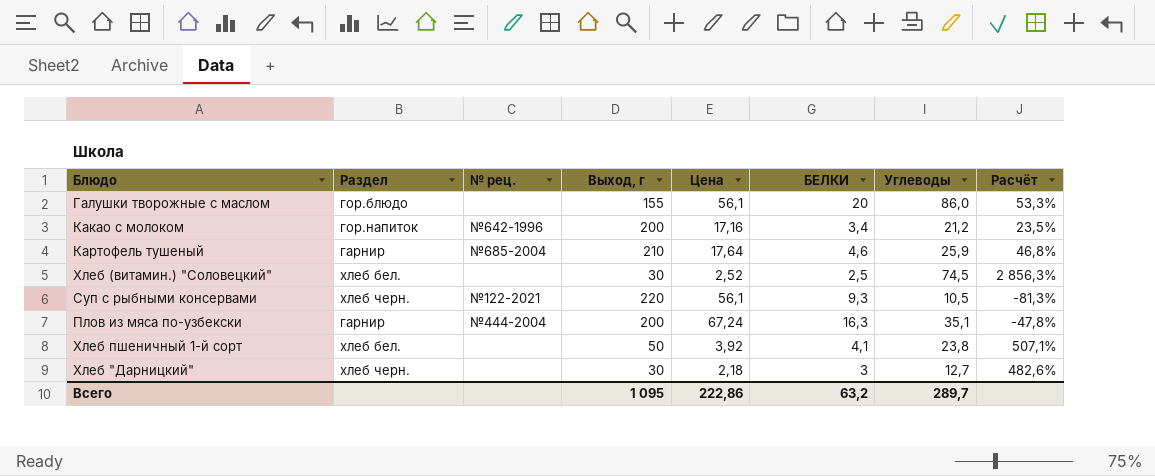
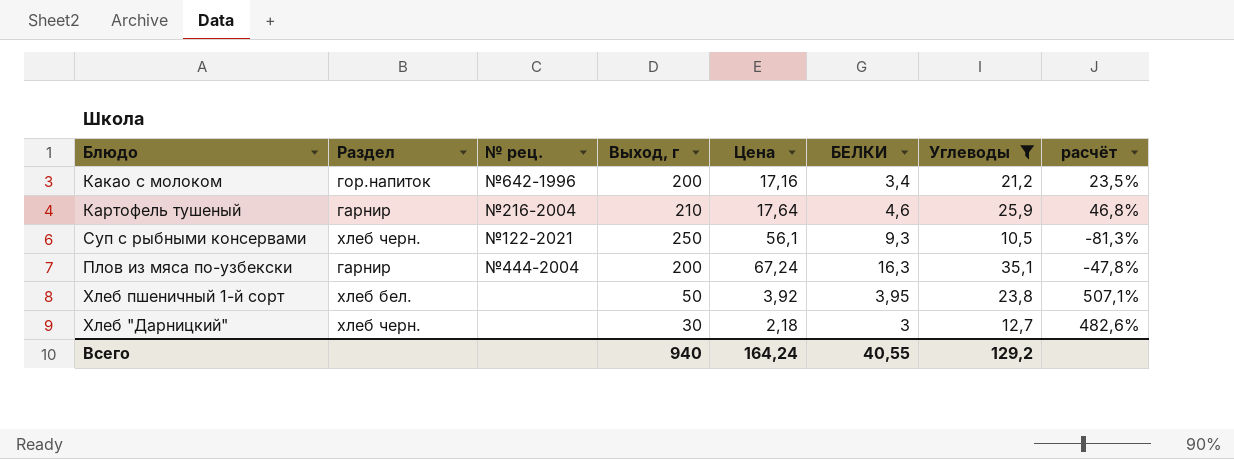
filter: none -> Углеводы <= 35,1
column name: Расчёт -> расчёт
Картофель тушеный | № рец.: №685-2004 -> №216-2004
Суп с рыбными консервами | Выход, г: 220 -> 250
Хлеб пшеничный 1-й сорт | БЕЛКИ: 4,1 -> 3,95
Всего | Выход, г: 1 095 -> 940
Всего | Цена: 222,86 -> 164,24
Всего | БЕЛКИ: 63,2 -> 40,55
Всего | Углеводы: 289,7 -> 129,2

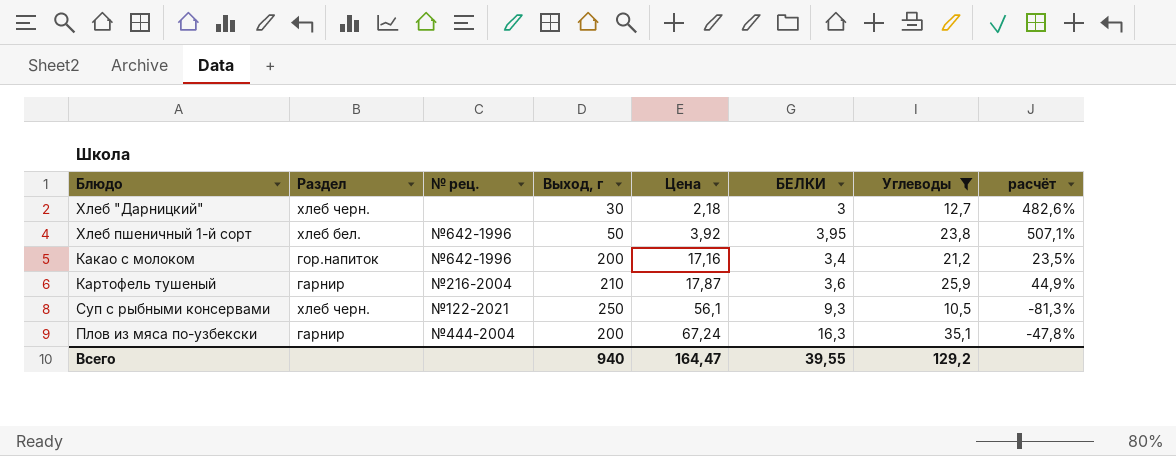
row order: none -> Цена ascending
Хлеб пшеничный 1-й сорт | № рец.: none -> №642-1996
Картофель тушеный | Цена: 17,64 -> 17,87
Картофель тушеный | БЕЛКИ: 4,6 -> 3,6
Картофель тушеный | расчёт: 46,8% -> 44,9%
Всего | Цена: 164,24 -> 164,47
Всего | БЕЛКИ: 40,55 -> 39,55

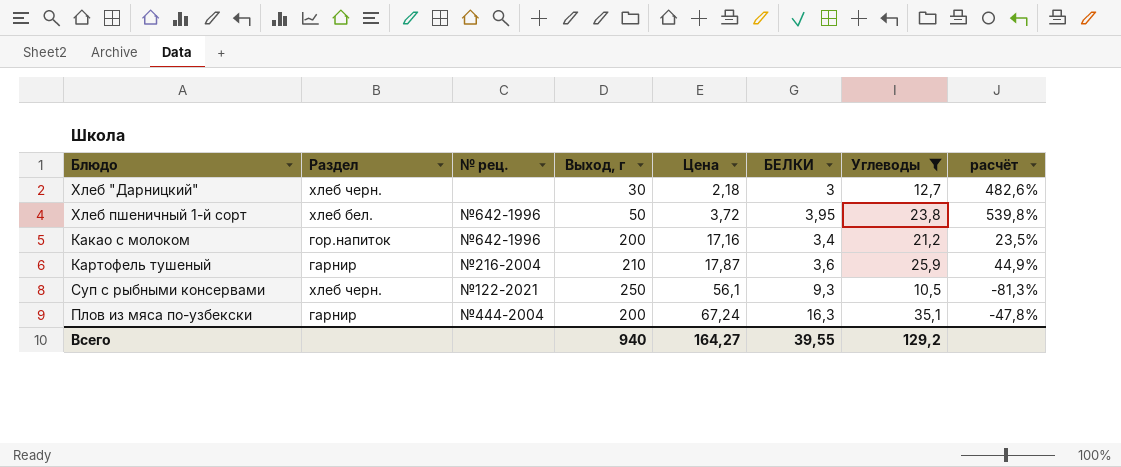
Хлеб пшеничный 1-й сорт | Цена: 3,92 -> 3,72
Хлеб пшеничный 1-й сорт | расчёт: 507,1% -> 539,8%
Всего | Цена: 164,47 -> 164,27

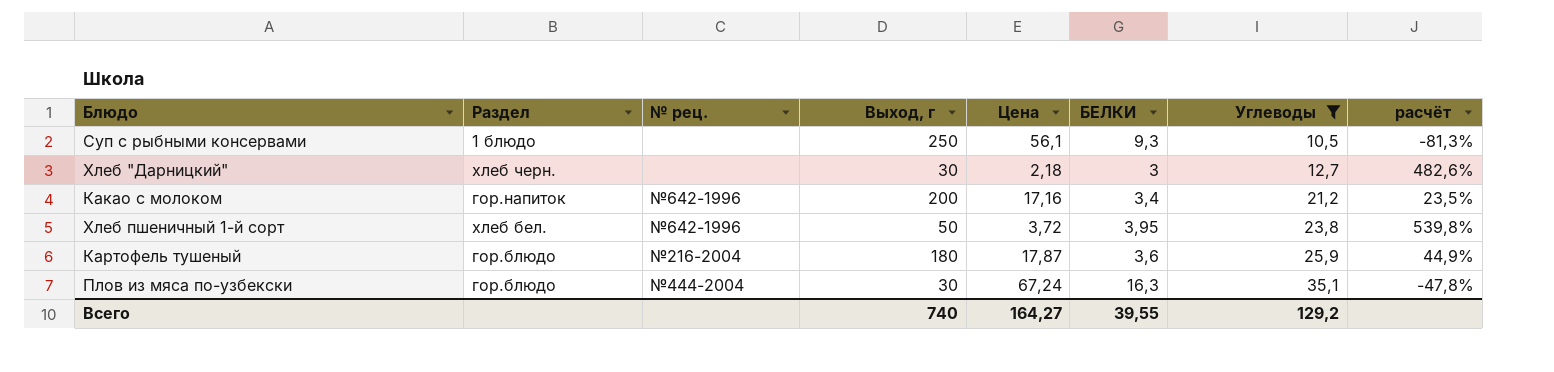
row order: Цена ascending -> Углеводы ascending
Суп с рыбными консервами | Раздел: хлеб черн. -> 1 блюдо
Суп с рыбными консервами | № рец.: №122-2021 -> none
Картофель тушеный | Раздел: гарнир -> гор.блюдо
Картофель тушеный | Выход, г: 210 -> 180
Плов из мяса по-узбекски | Раздел: гарнир -> гор.блюдо
Плов из мяса по-узбекски | Выход, г: 200 -> 30
Всего | Выход, г: 940 -> 740

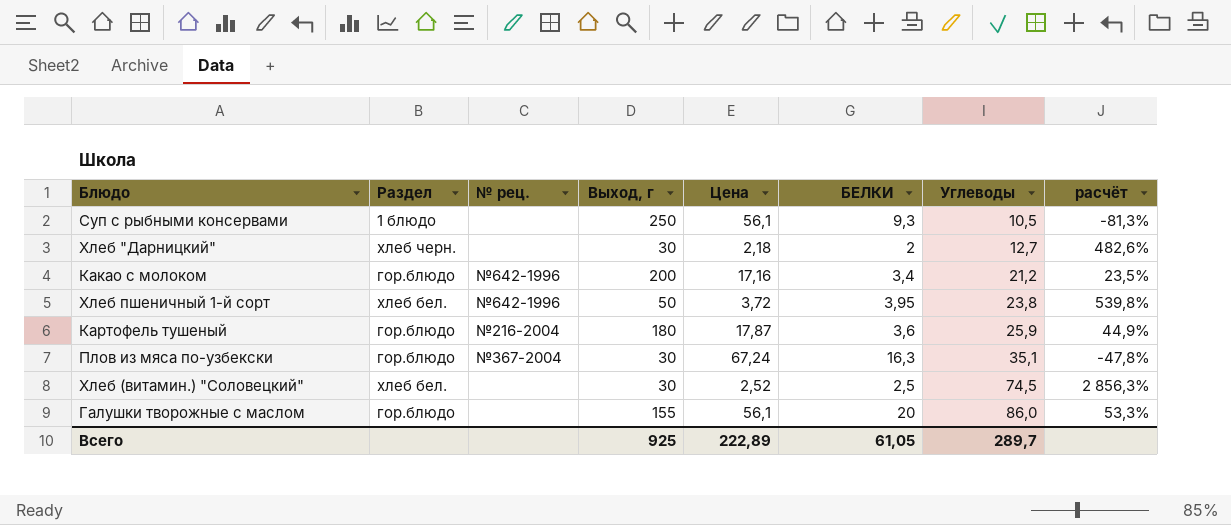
filter: Углеводы <= 35,1 -> none
Хлеб "Дарницкий" | БЕЛКИ: 3 -> 2
Какао с молоком | Раздел: гор.напиток -> гор.блюдо
Плов из мяса по-узбекски | № рец.: №444-2004 -> №367-2004
Всего | Выход, г: 740 -> 925
Всего | Цена: 164,27 -> 222,89
Всего | БЕЛКИ: 39,55 -> 61,05
Всего | Углеводы: 129,2 -> 289,7

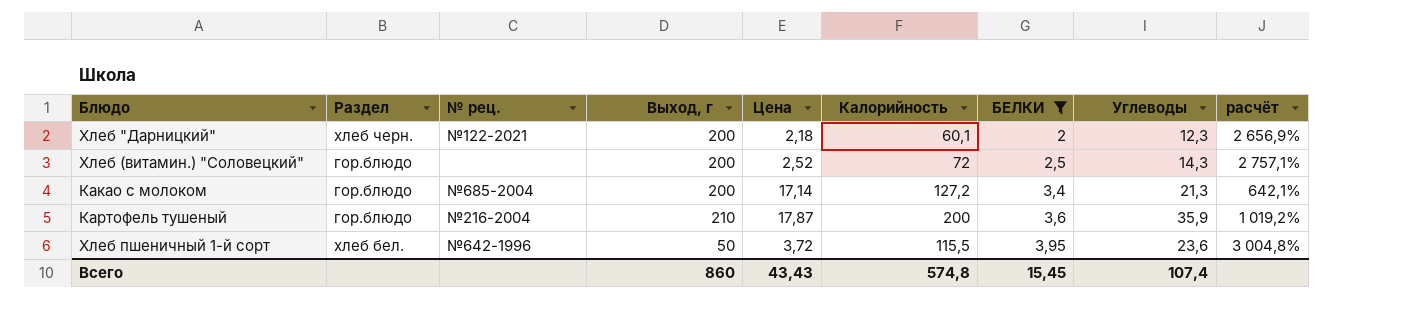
filter: none -> БЕЛКИ <= 3,95
row order: Углеводы ascending -> БЕЛКИ ascending
column Калорийность | position: none -> 6
column расчёт | formula: ([Углеводы] - [Цена]) / [Цена] -> ([Калорийность] - [Цена]) / [Цена]
Хлеб "Дарницкий" | № рец.: none -> №122-2021
Хлеб "Дарницкий" | Выход, г: 30 -> 200
Хлеб "Дарницкий" | Углеводы: 12,7 -> 12,3
Хлеб (витамин.) "Соловецкий" | Раздел: хлеб бел. -> гор.блюдо
Хлеб (витамин.) "Соловецкий" | Выход, г: 30 -> 200
Хлеб (витамин.) "Соловецкий" | Углеводы: 74,5 -> 14,3
Какао с молоком | № рец.: №642-1996 -> №685-2004
Какао с молоком | Цена: 17,16 -> 17,14
Какао с молоком | Углеводы: 21,2 -> 21,3
Картофель тушеный | Выход, г: 180 -> 210
Картофель тушеный | Углеводы: 25,9 -> 35,9
Хлеб пшеничный 1-й сорт | Углеводы: 23,8 -> 23,6
Всего | Выход, г: 925 -> 860
Всего | Цена: 222,89 -> 43,43
Всего | БЕЛКИ: 61,05 -> 15,45
Всего | Углеводы: 289,7 -> 107,4

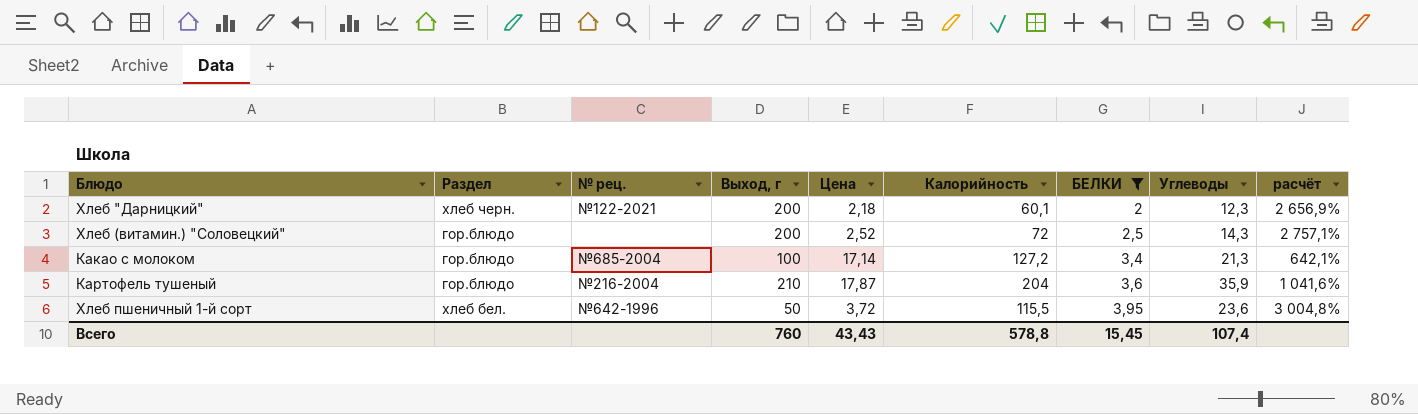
Какао с молоком | Выход, г: 200 -> 100
Картофель тушеный | Калорийность: 200 -> 204
Картофель тушеный | расчёт: 1 019,2% -> 1 041,6%
Всего | Выход, г: 860 -> 760
Всего | Калорийность: 574,8 -> 578,8

